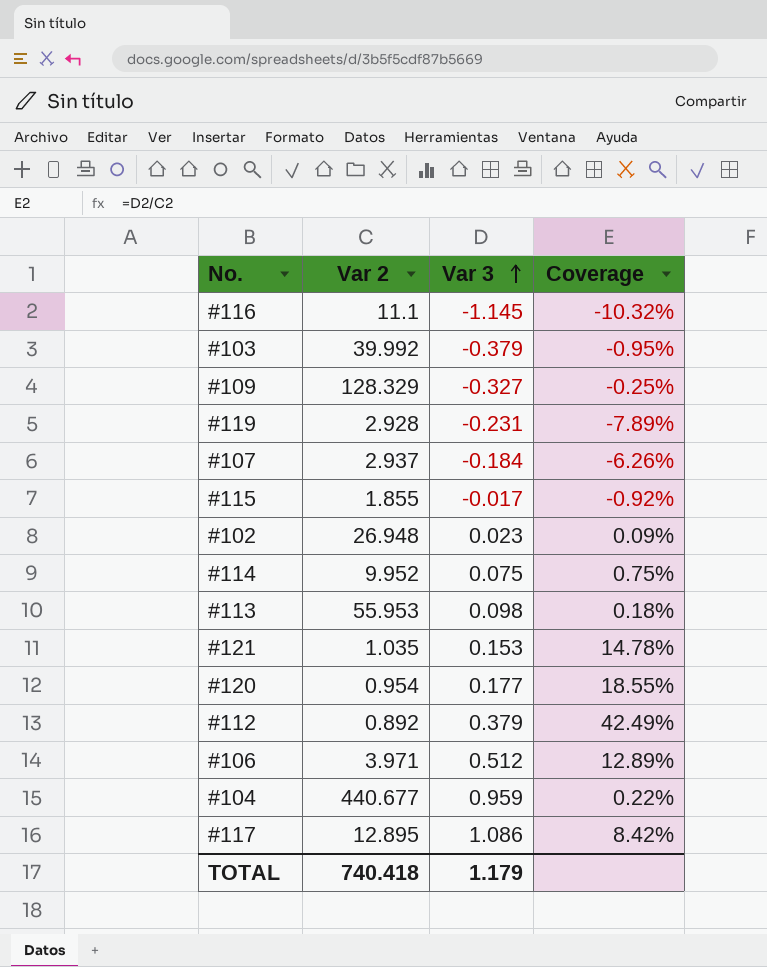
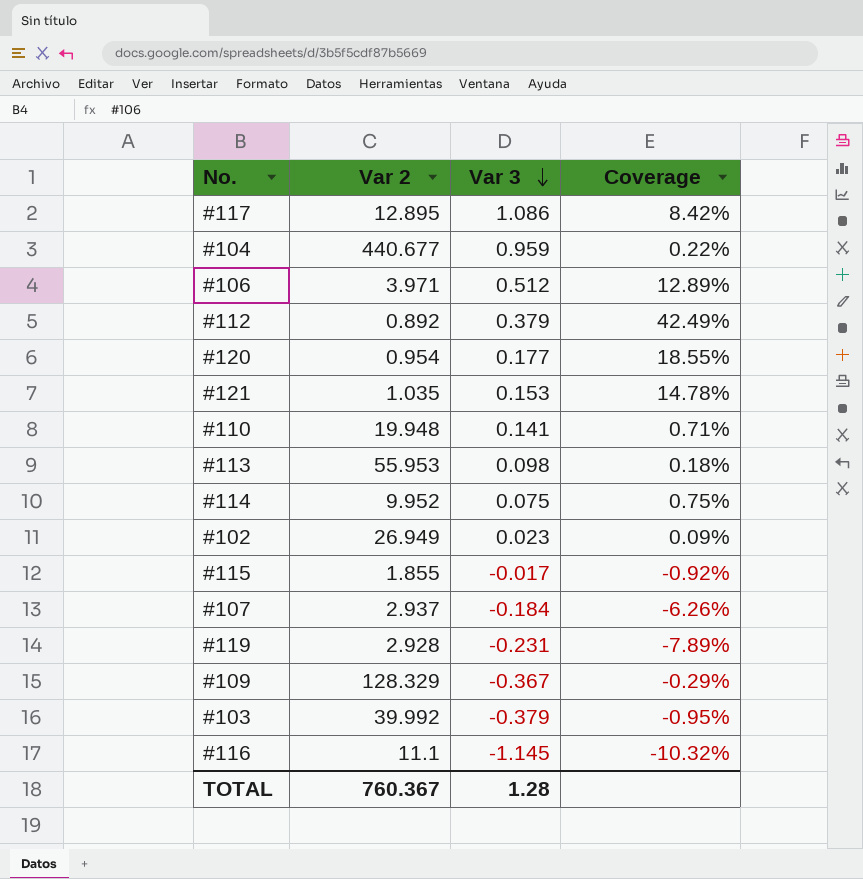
row order: Var 3 ascending -> Var 3 descending
row #110: none -> 19.948 | 0.141 | 0.71%
#102 | Var 2: 26.948 -> 26.949
#109 | Var 3: -0.327 -> -0.367
#109 | Coverage: -0.25% -> -0.29%
TOTAL | Var 2: 740.418 -> 760.367
TOTAL | Var 3: 1.179 -> 1.28

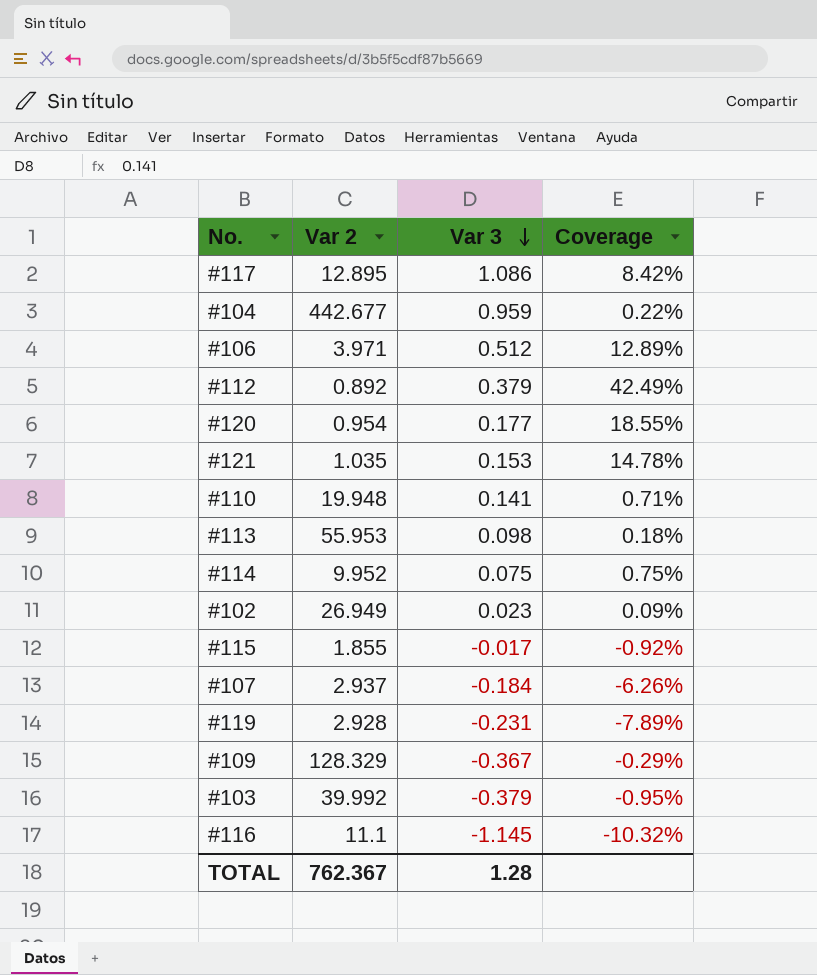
#104 | Var 2: 440.677 -> 442.677
TOTAL | Var 2: 760.367 -> 762.367

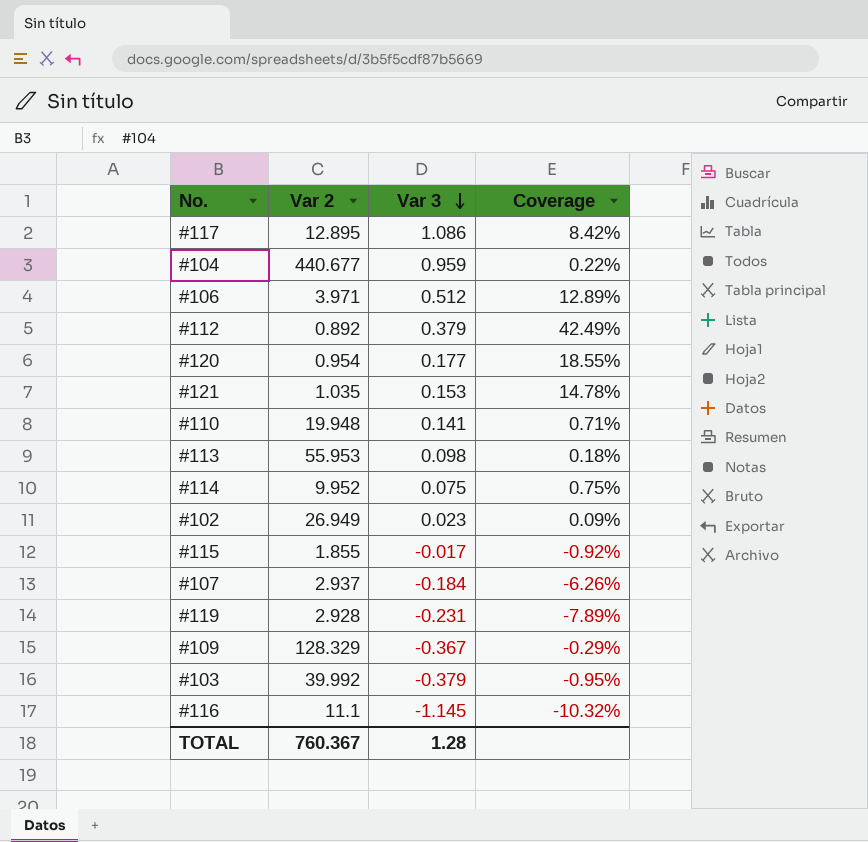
#104 | Var 2: 442.677 -> 440.677
TOTAL | Var 2: 762.367 -> 760.367

